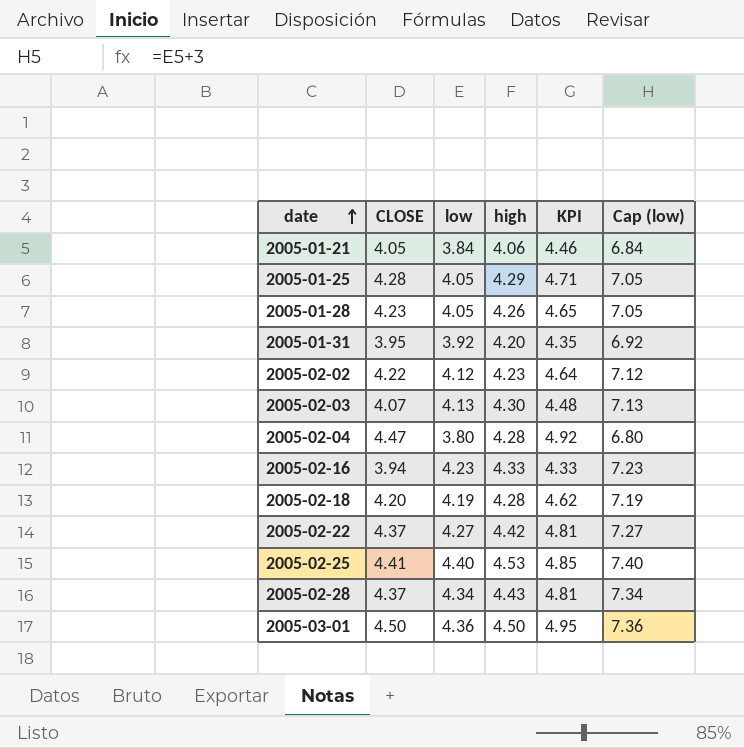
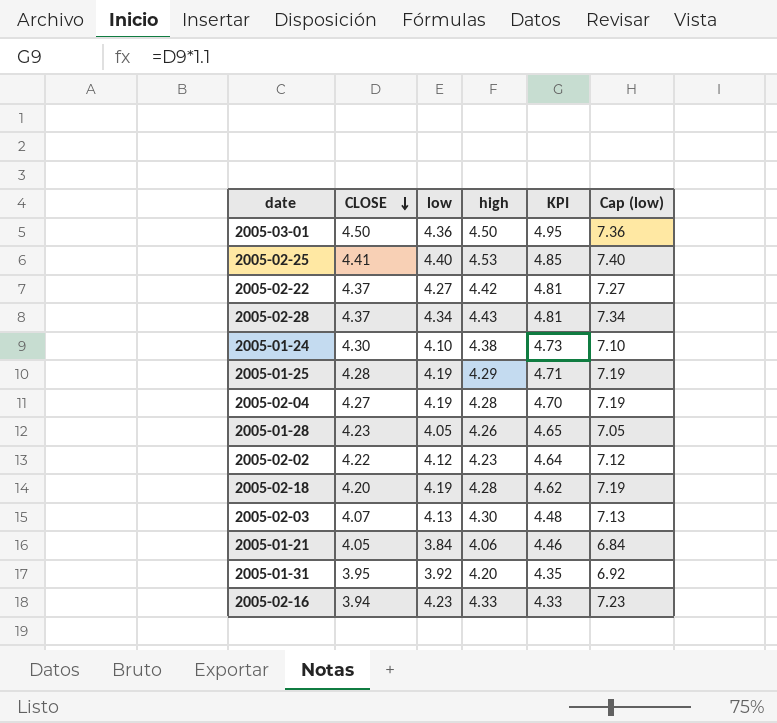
row order: date ascending -> CLOSE descending
row 2005-01-24: none -> 4.30 | 4.10 | 4.38 | 4.73 | 7.10
2005-01-25 | low: 4.05 -> 4.19
2005-01-25 | Cap (low): 7.05 -> 7.19
2005-02-04 | CLOSE: 4.47 -> 4.27
2005-02-04 | low: 3.80 -> 4.19
2005-02-04 | KPI: 4.92 -> 4.70
2005-02-04 | Cap (low): 6.80 -> 7.19

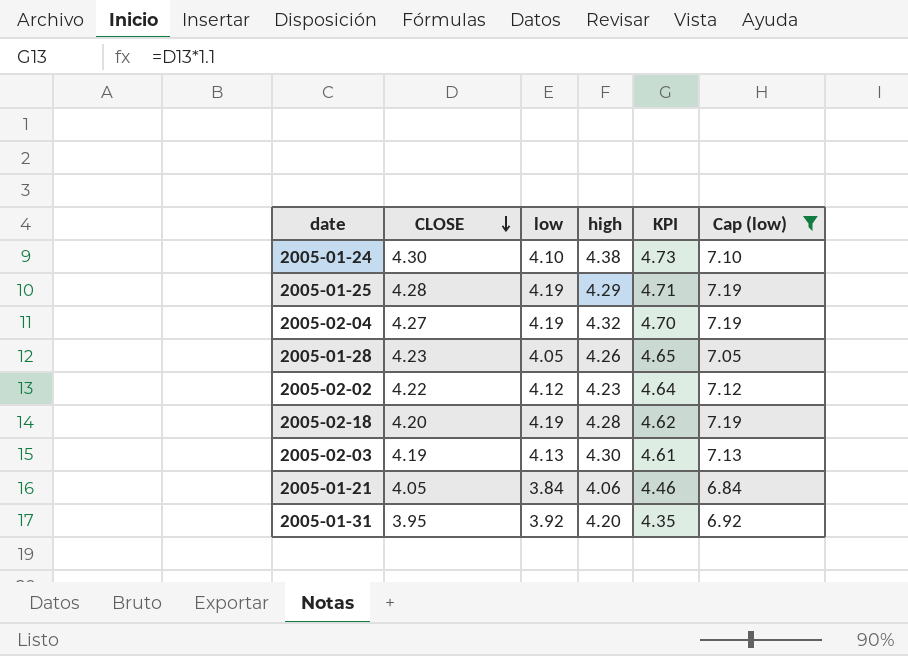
filter: none -> Cap (low) <= 7.19
2005-02-04 | high: 4.28 -> 4.32
2005-02-03 | CLOSE: 4.07 -> 4.19
2005-02-03 | KPI: 4.48 -> 4.61

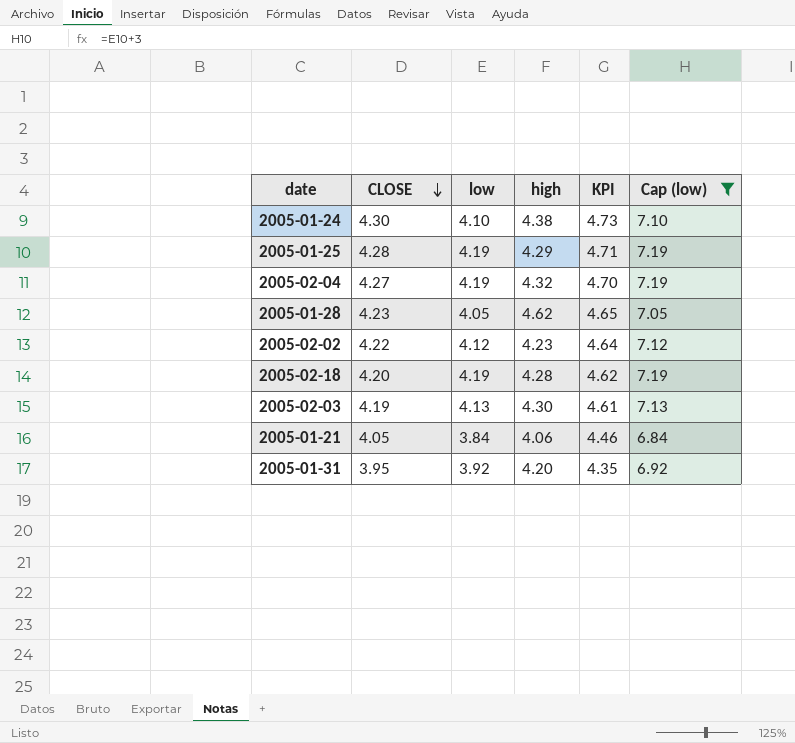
2005-01-28 | high: 4.26 -> 4.62

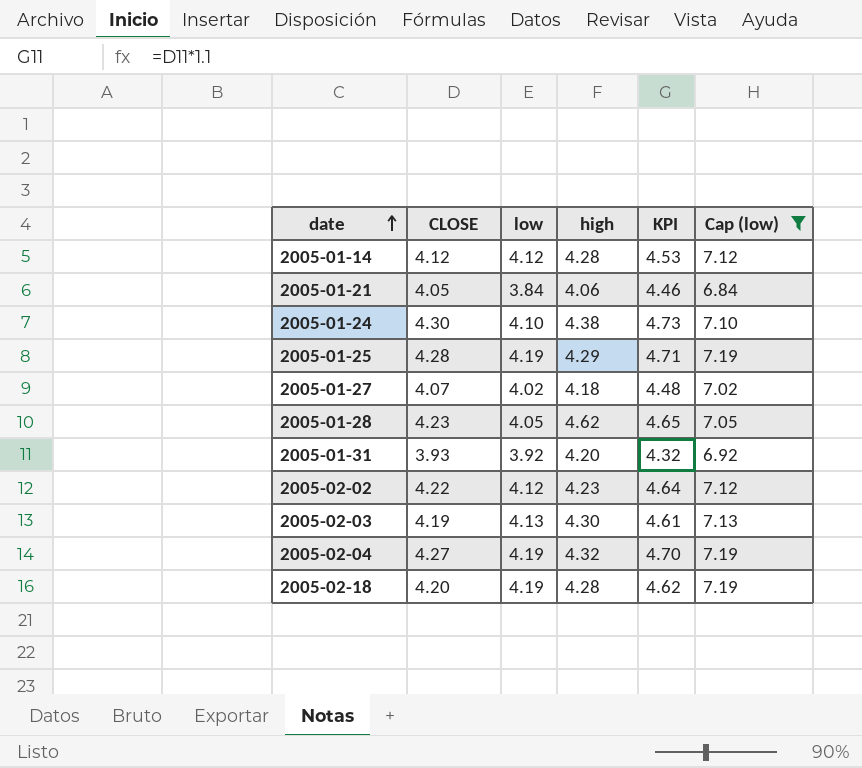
row order: CLOSE descending -> date ascending
row 2005-01-14: none -> 4.12 | 4.12 | 4.28 | 4.53 | 7.12
row 2005-01-27: none -> 4.07 | 4.02 | 4.18 | 4.48 | 7.02
2005-01-31 | CLOSE: 3.95 -> 3.93
2005-01-31 | KPI: 4.35 -> 4.32

